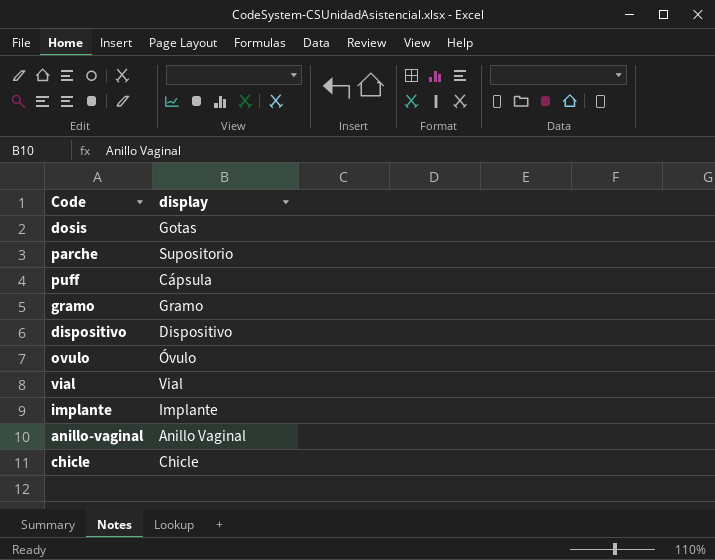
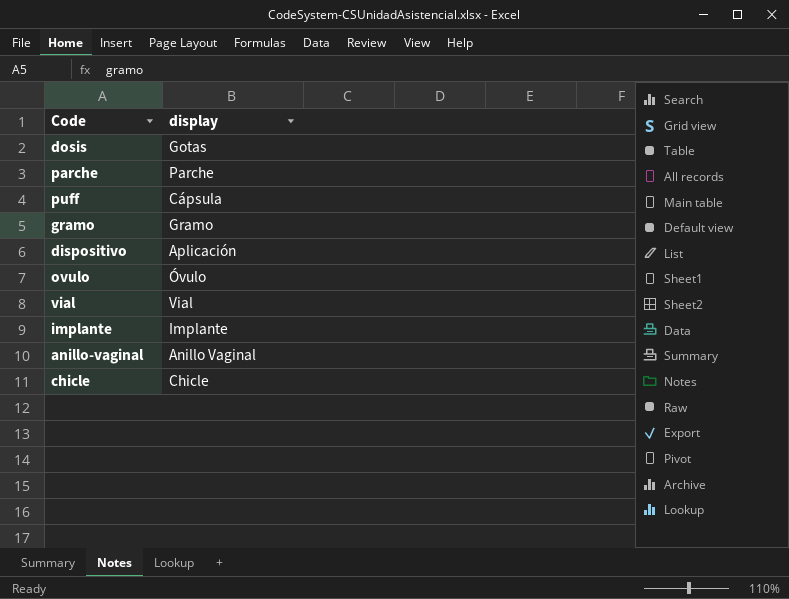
parche | display: Supositorio -> Parche
dispositivo | display: Dispositivo -> Aplicación

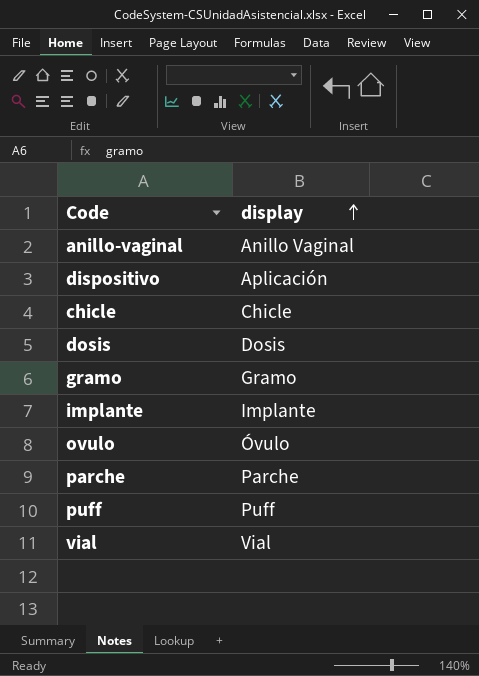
row order: none -> display ascending
dosis | display: Gotas -> Dosis
puff | display: Cápsula -> Puff

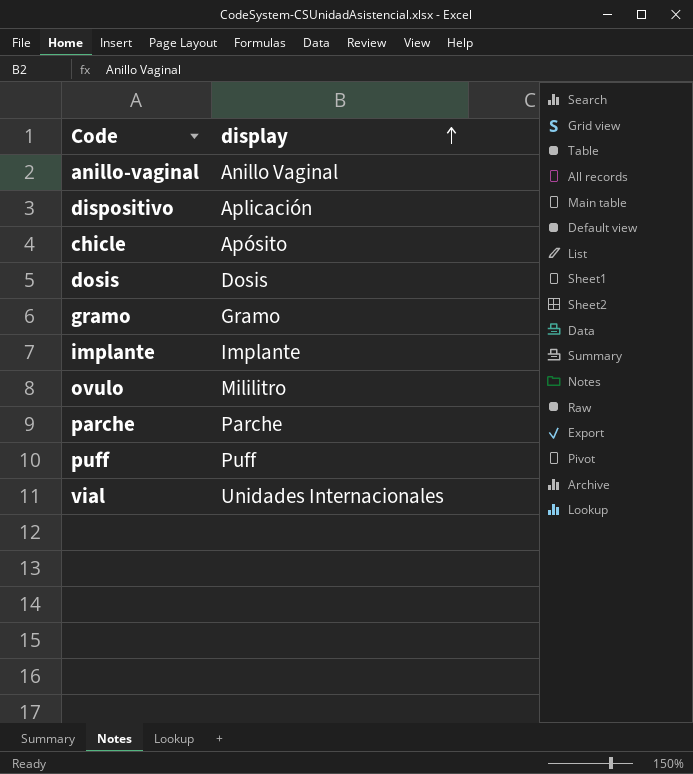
chicle | display: Chicle -> Apósito
ovulo | display: Óvulo -> Mililitro
vial | display: Vial -> Unidades Internacionales

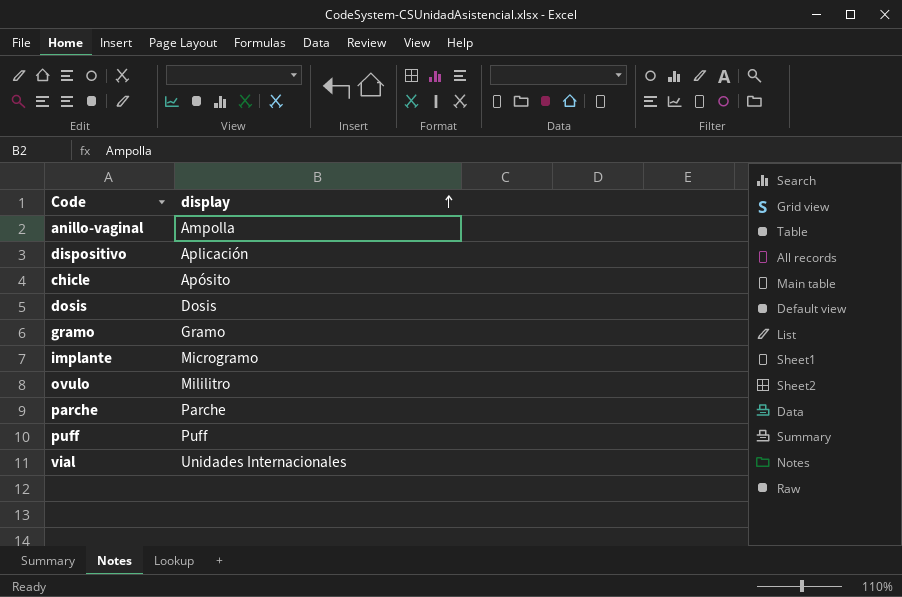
anillo-vaginal | display: Anillo Vaginal -> Ampolla
implante | display: Implante -> Microgramo

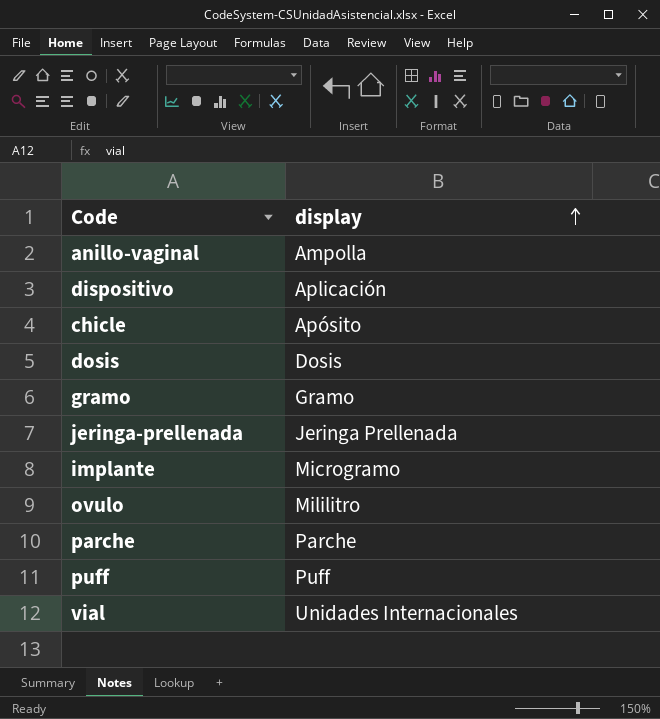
row jeringa-prellenada: none -> Jeringa Prellenada

